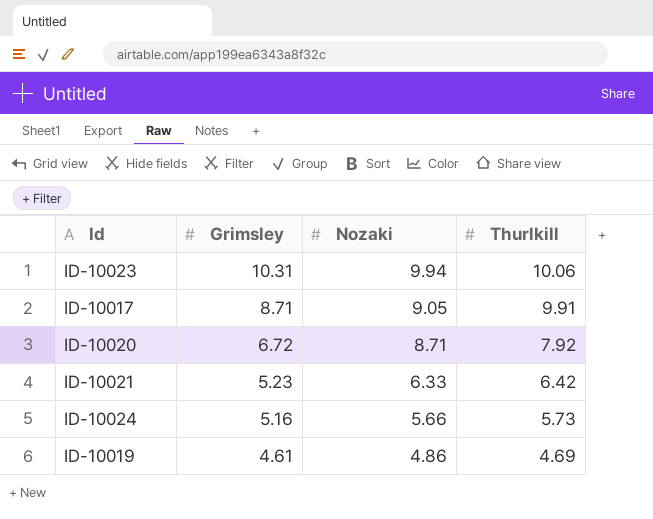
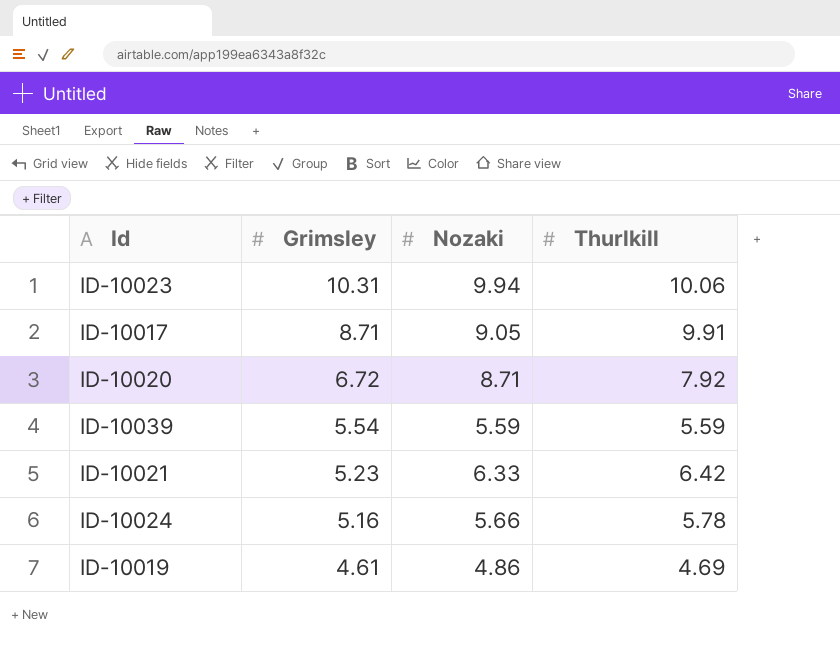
row ID-10039: none -> 5.54 | 5.59 | 5.59
ID-10024 | Thurlkill: 5.73 -> 5.78

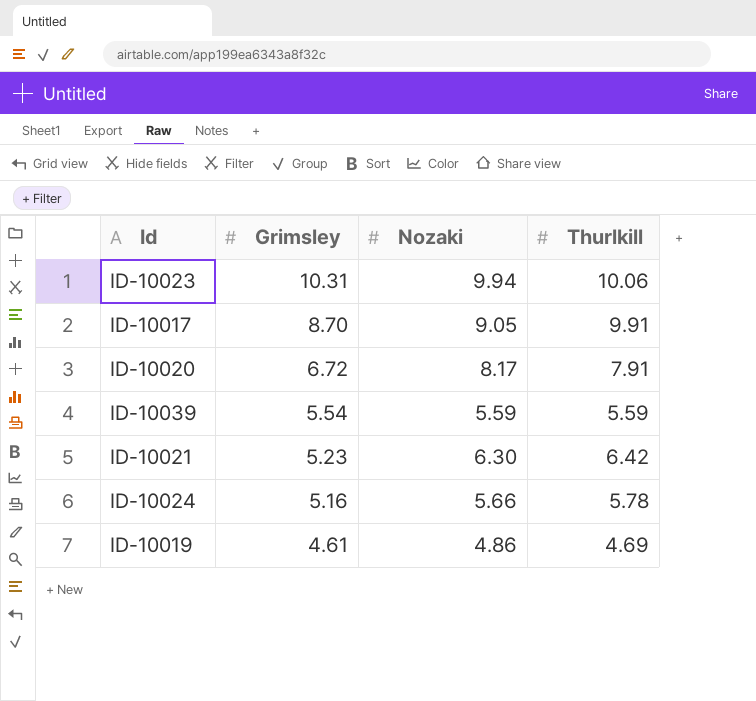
ID-10017 | Grimsley: 8.71 -> 8.70
ID-10020 | Nozaki: 8.71 -> 8.17
ID-10020 | Thurlkill: 7.92 -> 7.91
ID-10021 | Nozaki: 6.33 -> 6.30

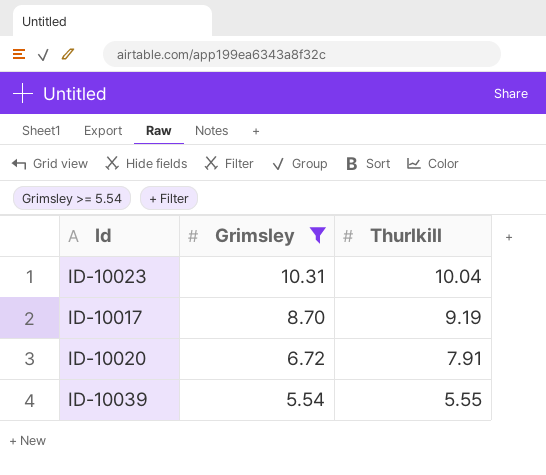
filter: none -> Grimsley >= 5.54
column Nozaki | position: 3 -> none
ID-10023 | Thurlkill: 10.06 -> 10.04
ID-10017 | Thurlkill: 9.91 -> 9.19
ID-10039 | Thurlkill: 5.59 -> 5.55

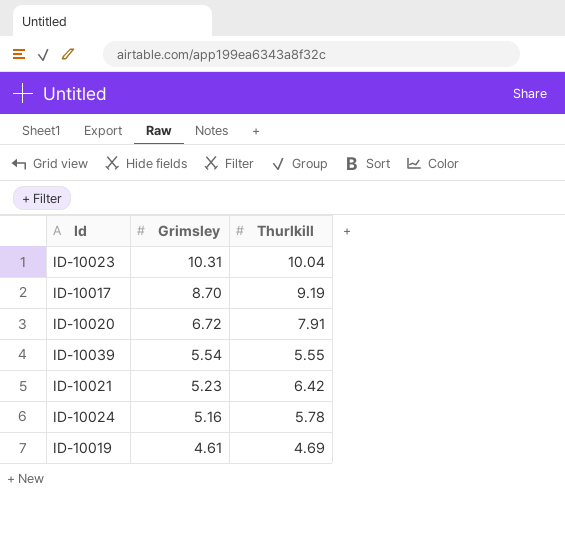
filter: Grimsley >= 5.54 -> none

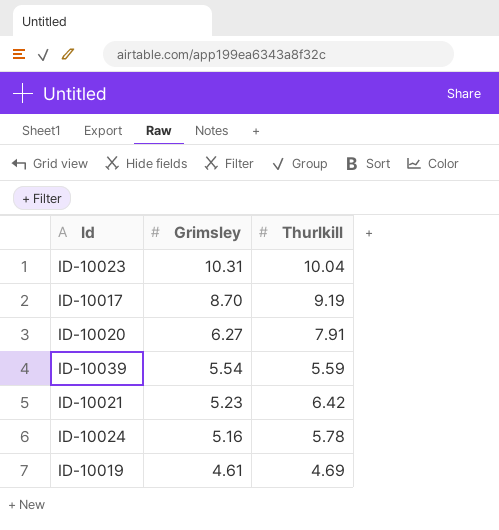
ID-10020 | Grimsley: 6.72 -> 6.27
ID-10039 | Thurlkill: 5.55 -> 5.59

